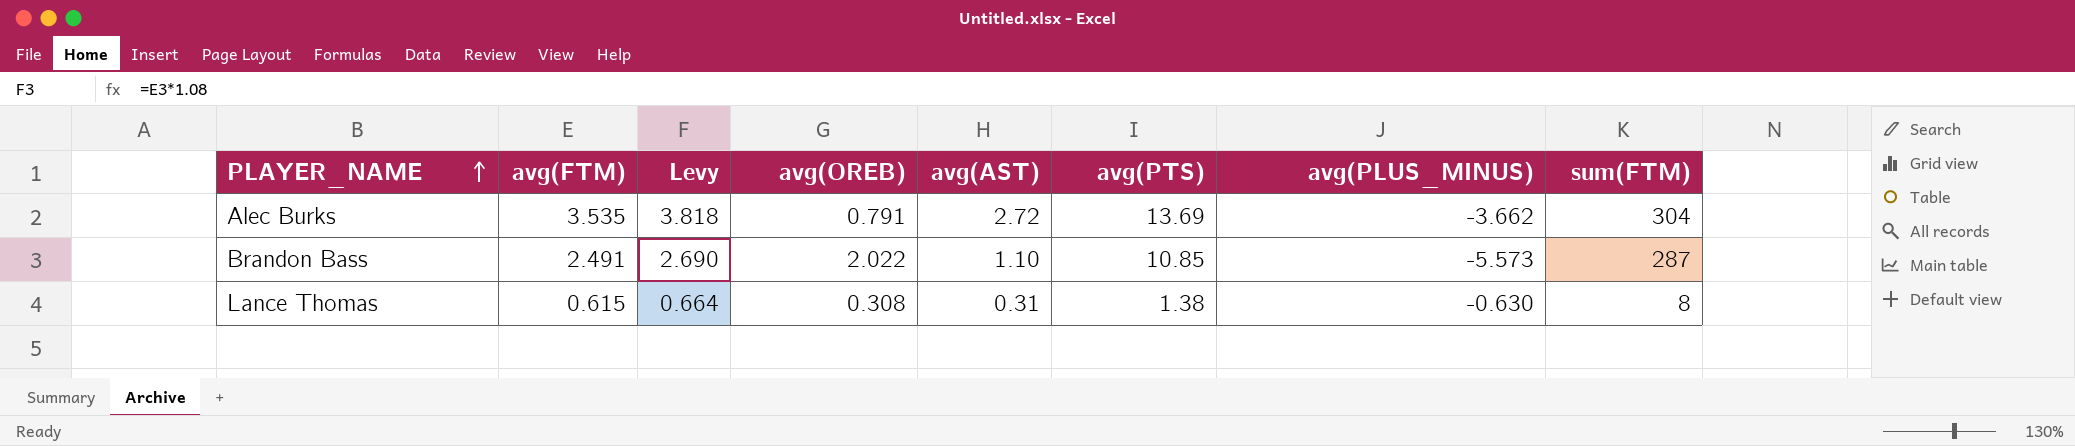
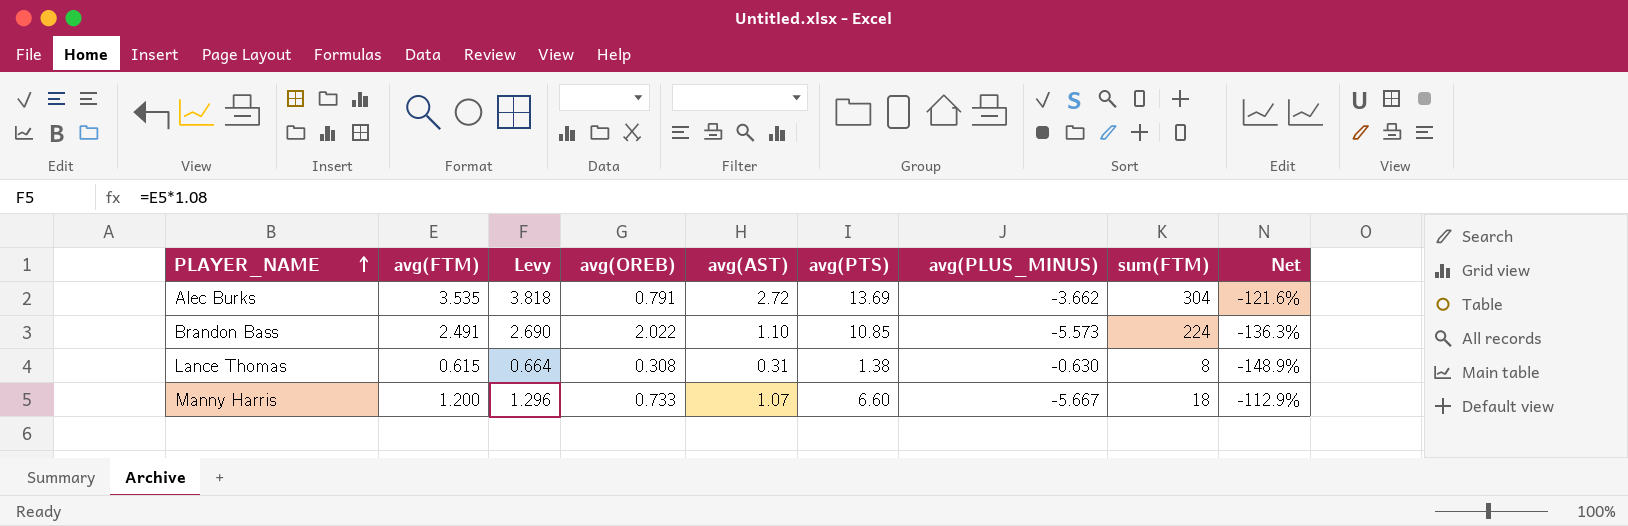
column Net | formula: none -> ([avg(OREB)] - [avg(PLUS_MINUS)]) / [avg(PLUS_MINUS)]
Brandon Bass | sum(FTM): 287 -> 224
row Manny Harris: none -> 1.200 | 1.296 | 0.733 | 1.07 | 6.60 | -5.667 | 18 | -112.9%

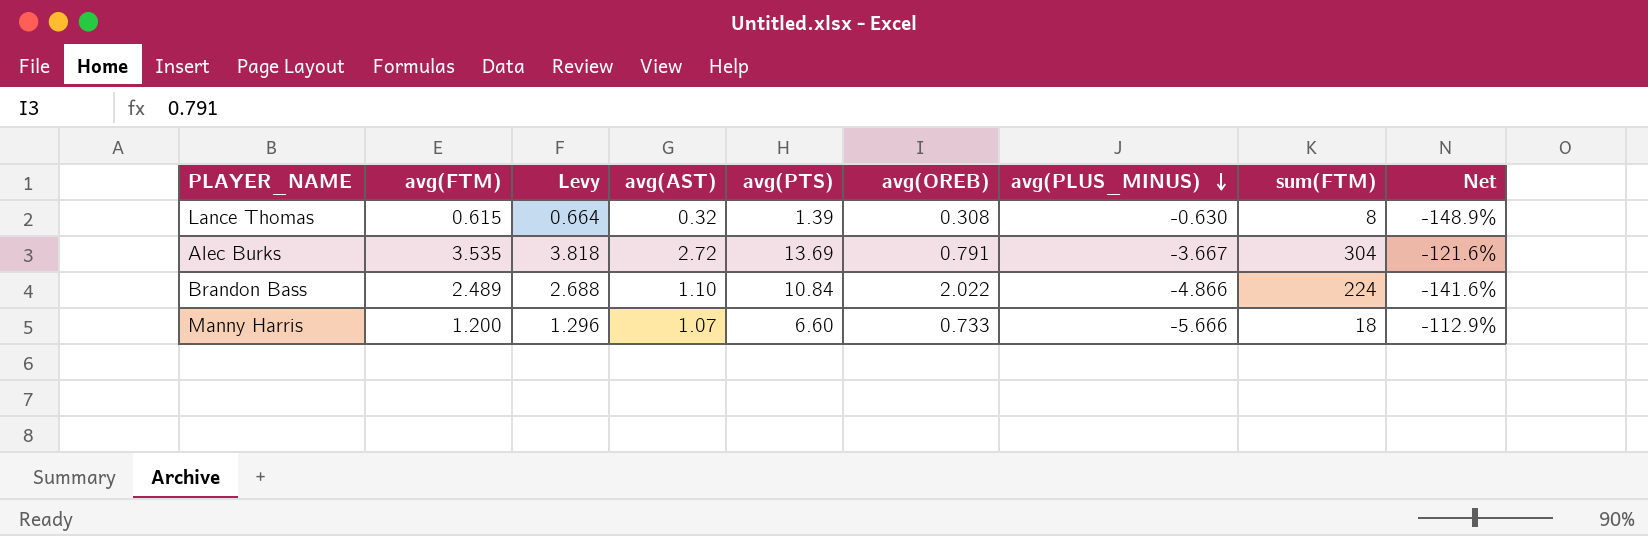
row order: PLAYER_NAME ascending -> avg(PLUS_MINUS) descending
column avg(OREB) | position: 4 -> 6
Lance Thomas | avg(AST): 0.31 -> 0.32
Lance Thomas | avg(PTS): 1.38 -> 1.39
Alec Burks | avg(PLUS_MINUS): -3.662 -> -3.667
Brandon Bass | avg(FTM): 2.491 -> 2.489
Brandon Bass | Levy: 2.690 -> 2.688
Brandon Bass | avg(PTS): 10.85 -> 10.84
Brandon Bass | avg(PLUS_MINUS): -5.573 -> -4.866
Brandon Bass | Net: -136.3% -> -141.6%
Manny Harris | avg(PLUS_MINUS): -5.667 -> -5.666

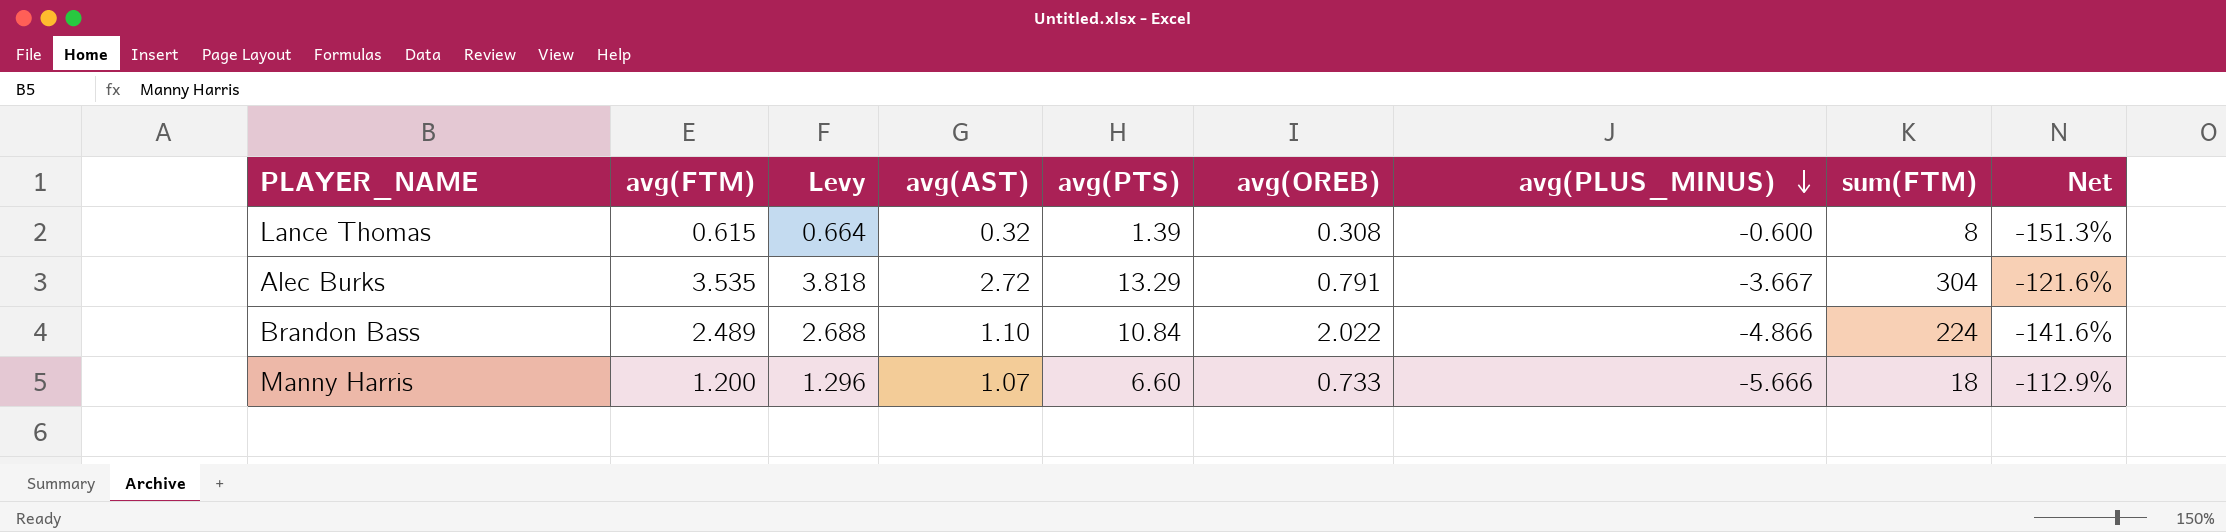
Lance Thomas | avg(PLUS_MINUS): -0.630 -> -0.600
Lance Thomas | Net: -148.9% -> -151.3%
Alec Burks | avg(PTS): 13.69 -> 13.29

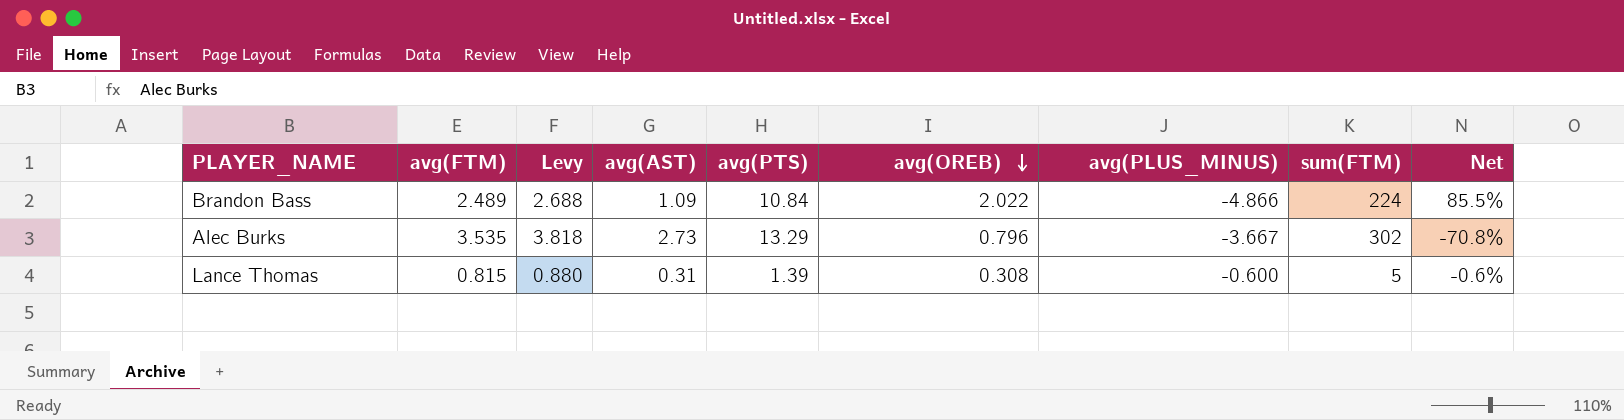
row order: avg(PLUS_MINUS) descending -> avg(OREB) descending
column Net | formula: ([avg(OREB)] - [avg(PLUS_MINUS)]) / [avg(PLUS_MINUS)] -> ([avg(OREB)] - [avg(AST)]) / [avg(AST)]
row Manny Harris: 1.200 | 1.296 | 1.07 | 6.60 | 0.733 | -5.666 | 18 | -112.9% -> none
Brandon Bass | avg(AST): 1.10 -> 1.09
Alec Burks | avg(AST): 2.72 -> 2.73
Alec Burks | avg(OREB): 0.791 -> 0.796
Alec Burks | sum(FTM): 304 -> 302
Lance Thomas | avg(FTM): 0.615 -> 0.815
Lance Thomas | Levy: 0.664 -> 0.880
Lance Thomas | avg(AST): 0.32 -> 0.31
Lance Thomas | sum(FTM): 8 -> 5

